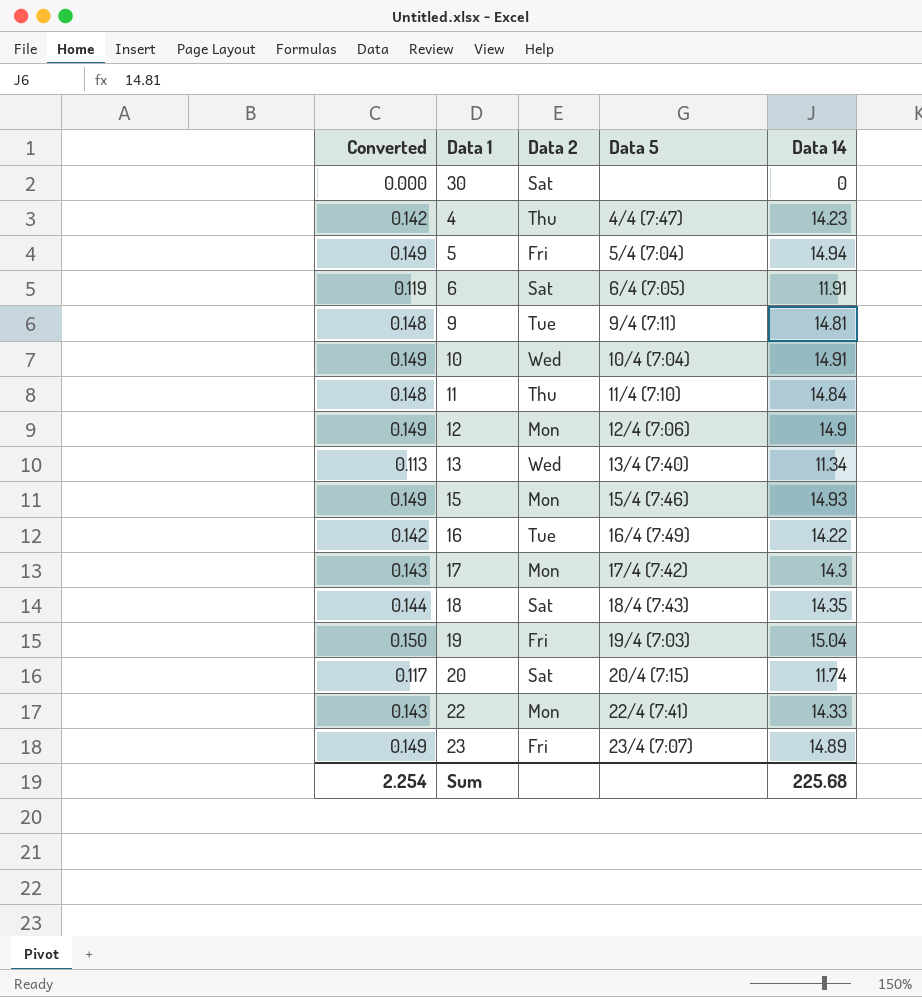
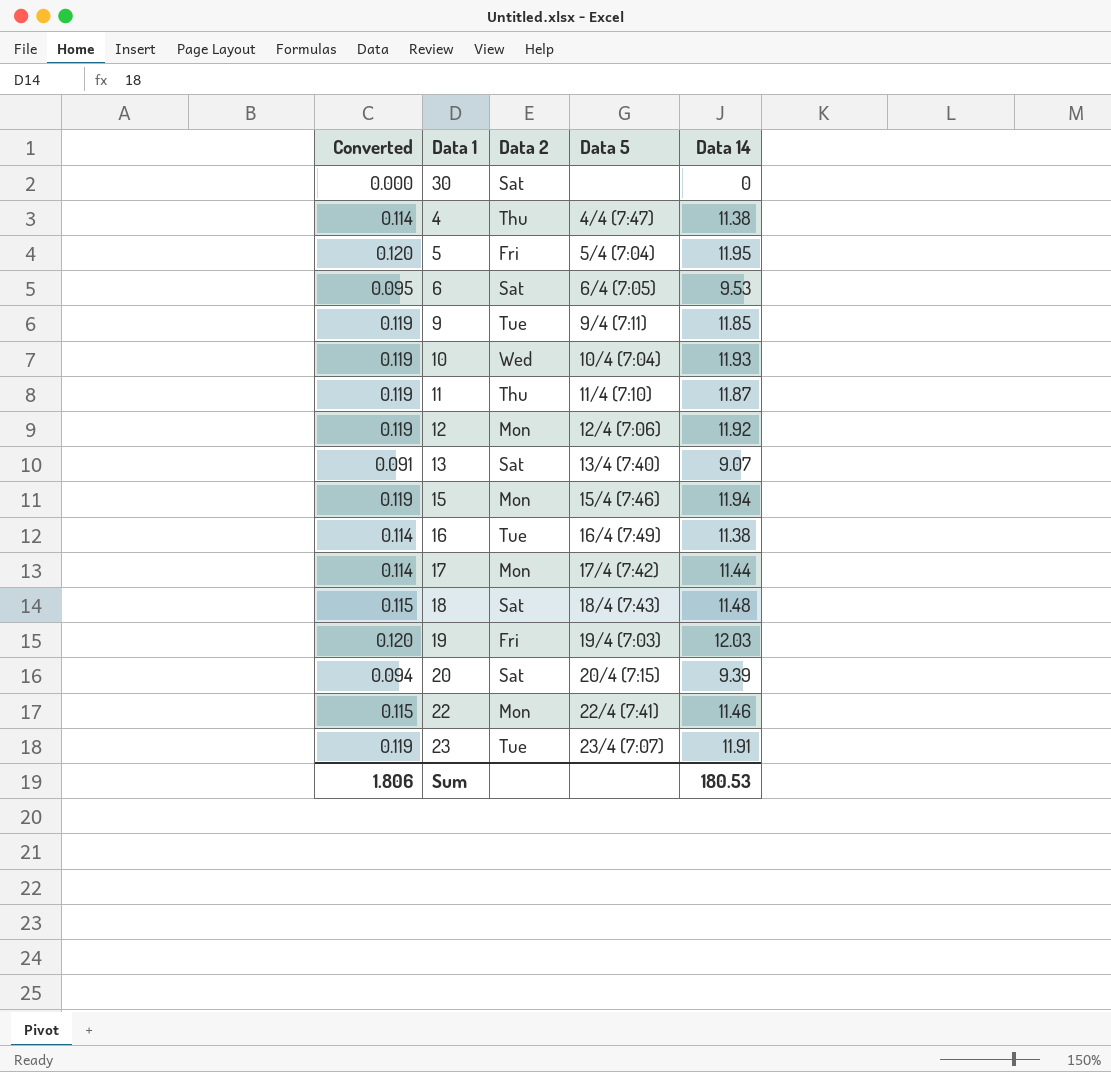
4 | Converted: 0.142 -> 0.114
4 | Data 14: 14.23 -> 11.38
5 | Converted: 0.149 -> 0.120
5 | Data 14: 14.94 -> 11.95
6 | Converted: 0.119 -> 0.095
6 | Data 14: 11.91 -> 9.53
9 | Converted: 0.148 -> 0.119
9 | Data 14: 14.81 -> 11.85
10 | Converted: 0.149 -> 0.119
10 | Data 14: 14.91 -> 11.93
11 | Converted: 0.148 -> 0.119
11 | Data 14: 14.84 -> 11.87
12 | Converted: 0.149 -> 0.119
12 | Data 14: 14.9 -> 11.92
13 | Converted: 0.113 -> 0.091
13 | Data 2: Wed -> Sat
13 | Data 14: 11.34 -> 9.07
15 | Converted: 0.149 -> 0.119
15 | Data 14: 14.93 -> 11.94
16 | Converted: 0.142 -> 0.114
16 | Data 14: 14.22 -> 11.38
17 | Converted: 0.143 -> 0.114
17 | Data 14: 14.3 -> 11.44
18 | Converted: 0.144 -> 0.115
18 | Data 14: 14.35 -> 11.48
19 | Converted: 0.150 -> 0.120
19 | Data 14: 15.04 -> 12.03
20 | Converted: 0.117 -> 0.094
20 | Data 14: 11.74 -> 9.39
22 | Converted: 0.143 -> 0.115
22 | Data 14: 14.33 -> 11.46
23 | Converted: 0.149 -> 0.119
23 | Data 2: Fri -> Tue
23 | Data 14: 14.89 -> 11.91
Sum | Converted: 2.254 -> 1.806
Sum | Data 14: 225.68 -> 180.53

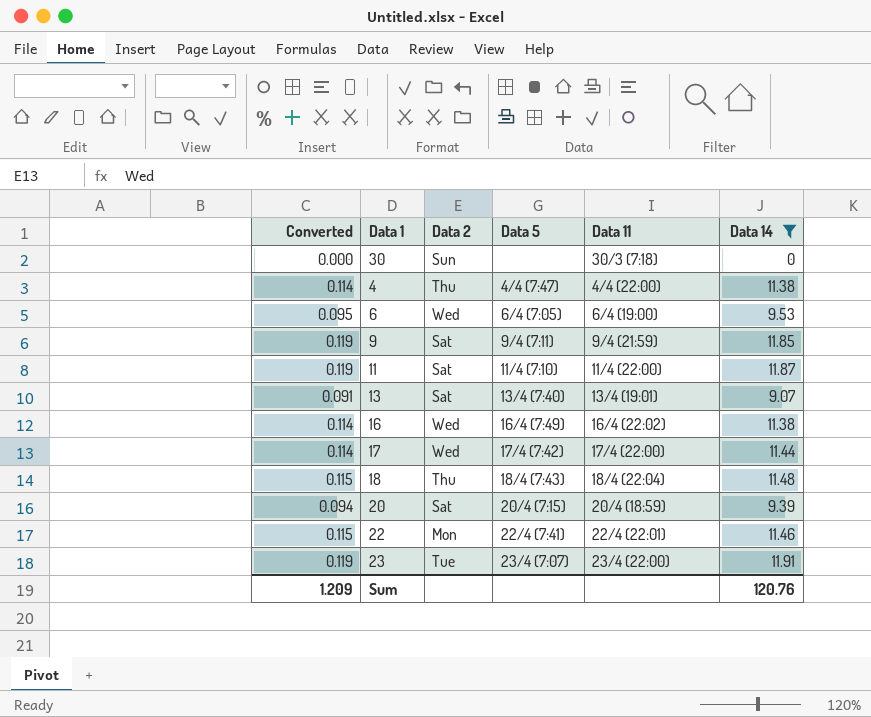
filter: none -> Data 14 <= 11.91
column Data 11 | position: none -> 5
30 | Data 2: Sat -> Sun
6 | Data 2: Sat -> Wed
9 | Data 2: Tue -> Sat
11 | Data 2: Thu -> Sat
16 | Data 2: Tue -> Wed
17 | Data 2: Mon -> Wed
18 | Data 2: Sat -> Thu
Sum | Converted: 1.806 -> 1.209
Sum | Data 14: 180.53 -> 120.76

